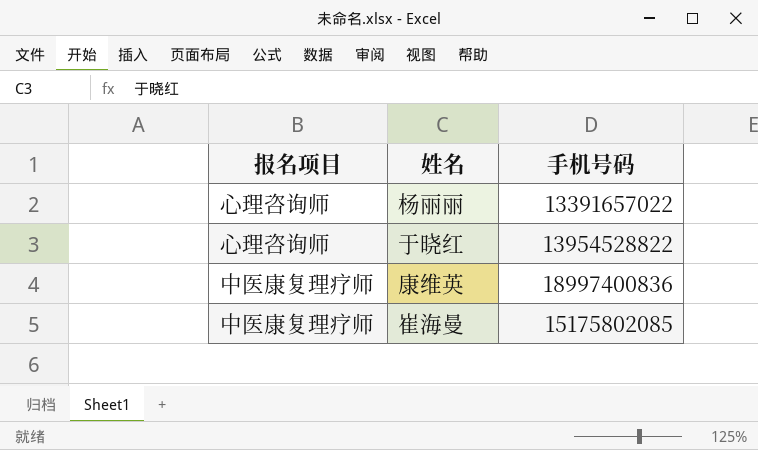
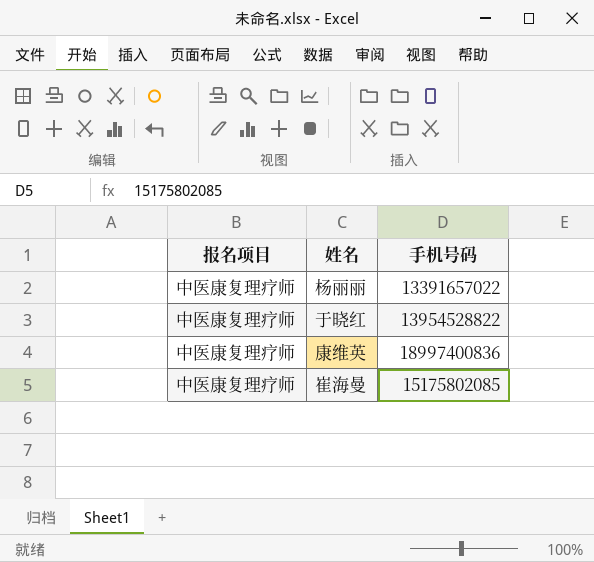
杨丽丽 | 报名项目: 心理咨询师 -> 中医康复理疗师
于晓红 | 报名项目: 心理咨询师 -> 中医康复理疗师

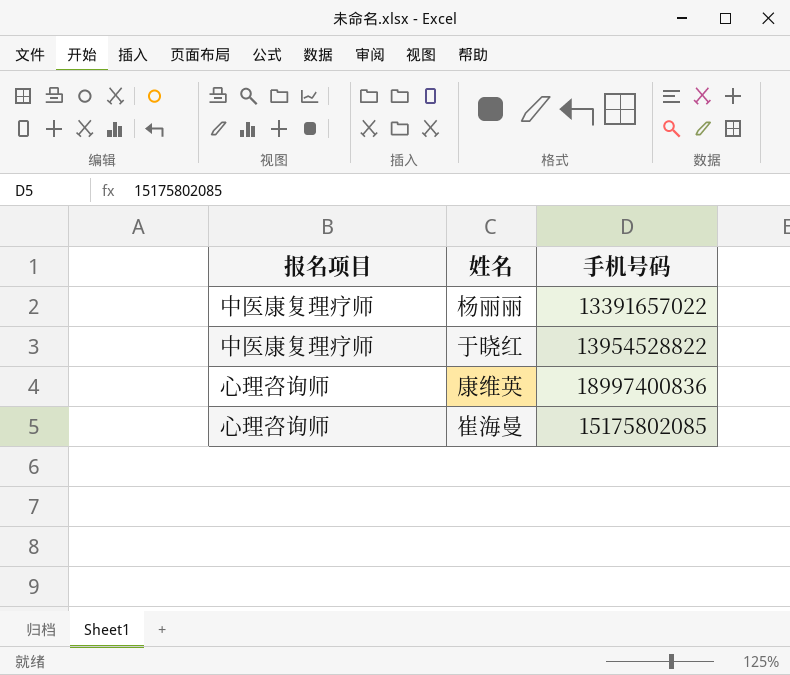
康维英 | 报名项目: 中医康复理疗师 -> 心理咨询师
崔海曼 | 报名项目: 中医康复理疗师 -> 心理咨询师

